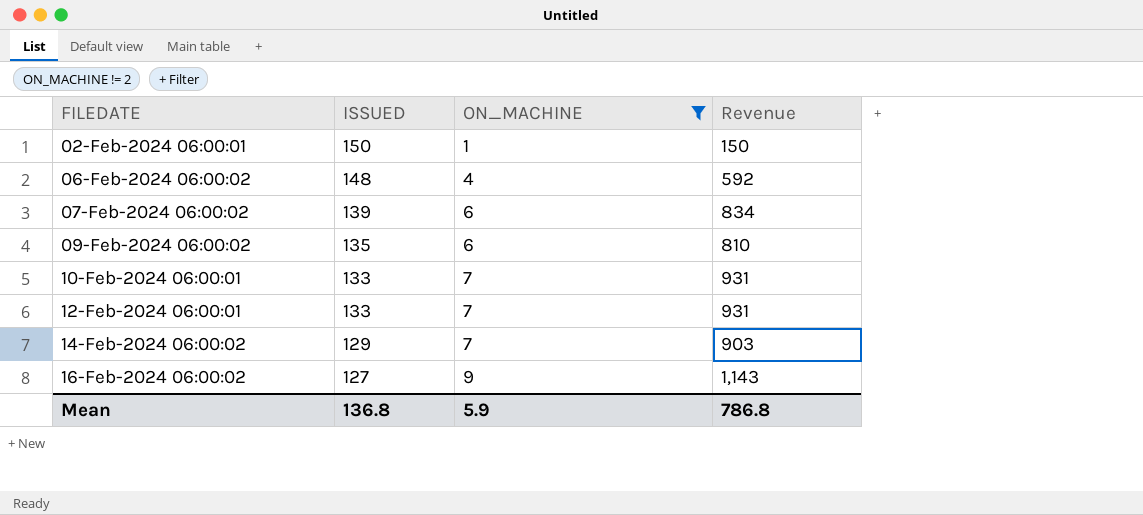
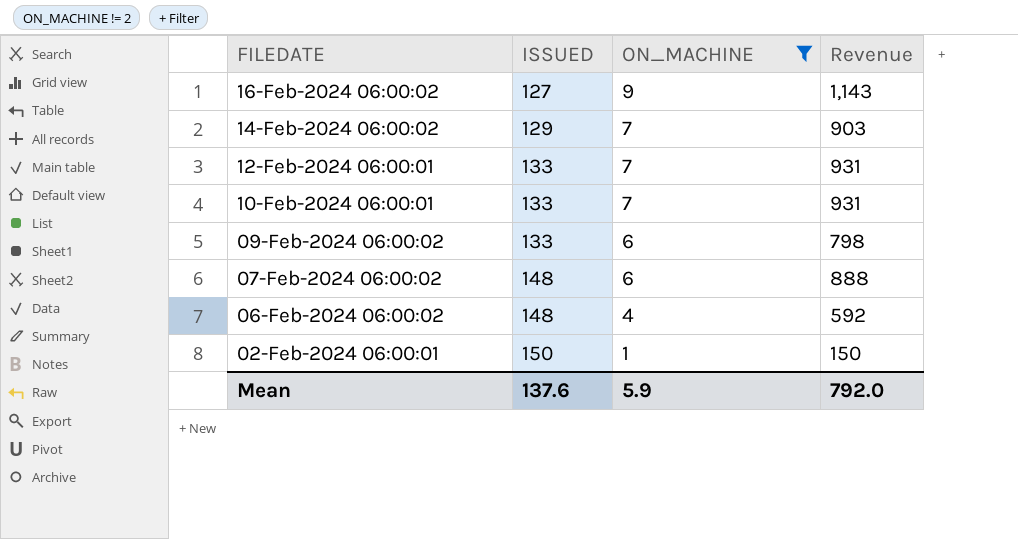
row order: FILEDATE ascending -> FILEDATE descending
09-Feb-2024 06:00:02 | ISSUED: 135 -> 133
09-Feb-2024 06:00:02 | Revenue: 810 -> 798
07-Feb-2024 06:00:02 | ISSUED: 139 -> 148
07-Feb-2024 06:00:02 | Revenue: 834 -> 888
Mean | ISSUED: 136.8 -> 137.6
Mean | Revenue: 786.8 -> 792.0

